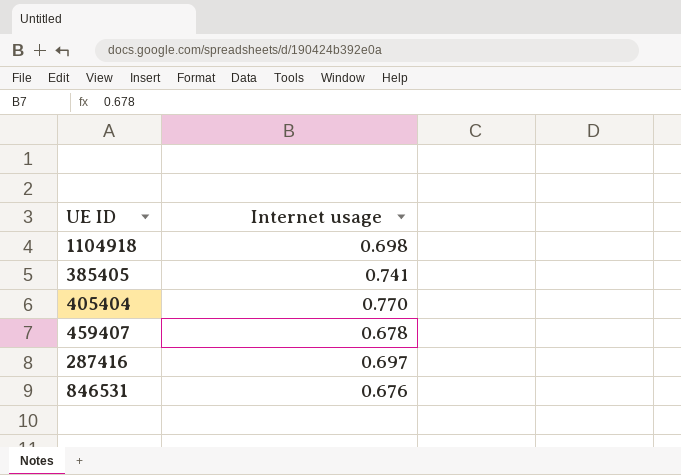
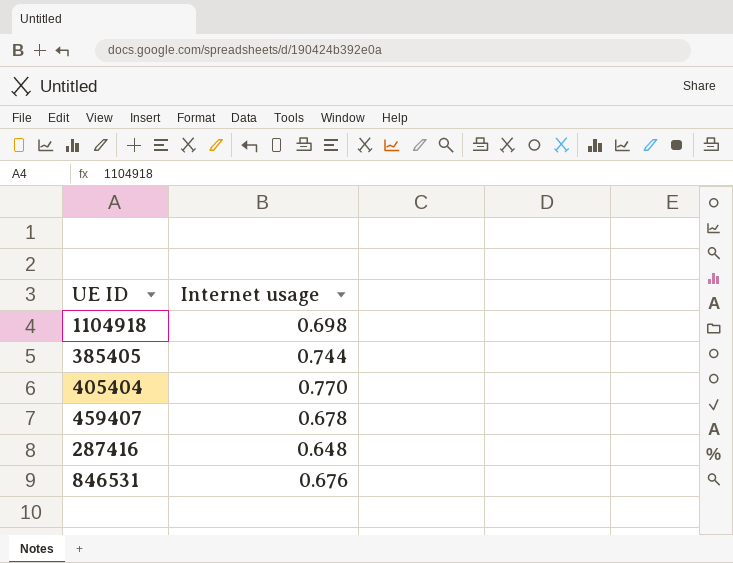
385405 | Internet usage: 0.741 -> 0.744
287416 | Internet usage: 0.697 -> 0.648

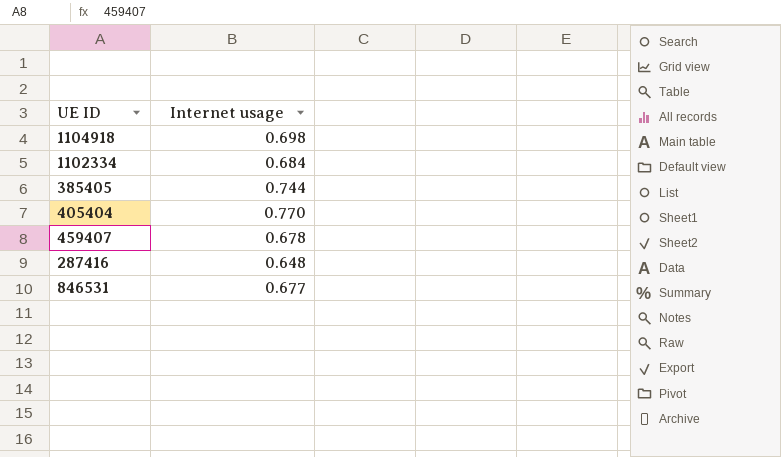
row 1102334: none -> 0.684
846531 | Internet usage: 0.676 -> 0.677

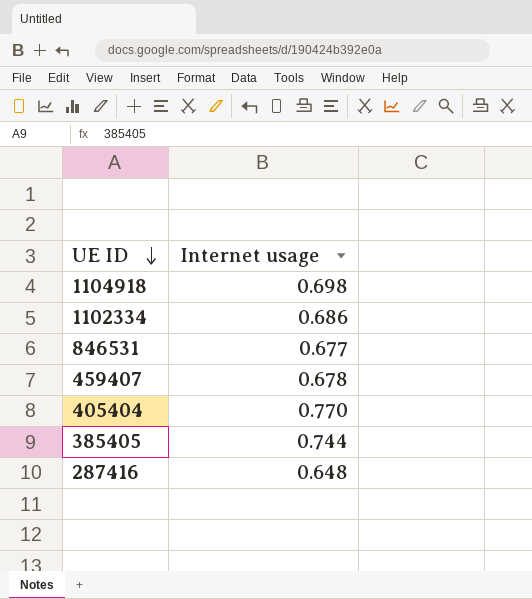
row order: none -> UE ID descending
1102334 | Internet usage: 0.684 -> 0.686

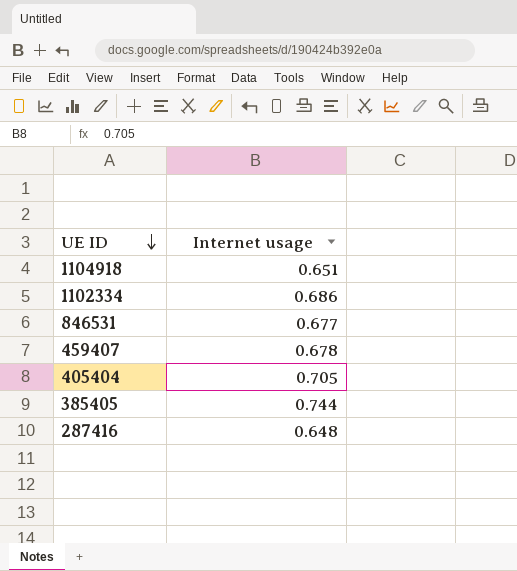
1104918 | Internet usage: 0.698 -> 0.651
405404 | Internet usage: 0.770 -> 0.705

